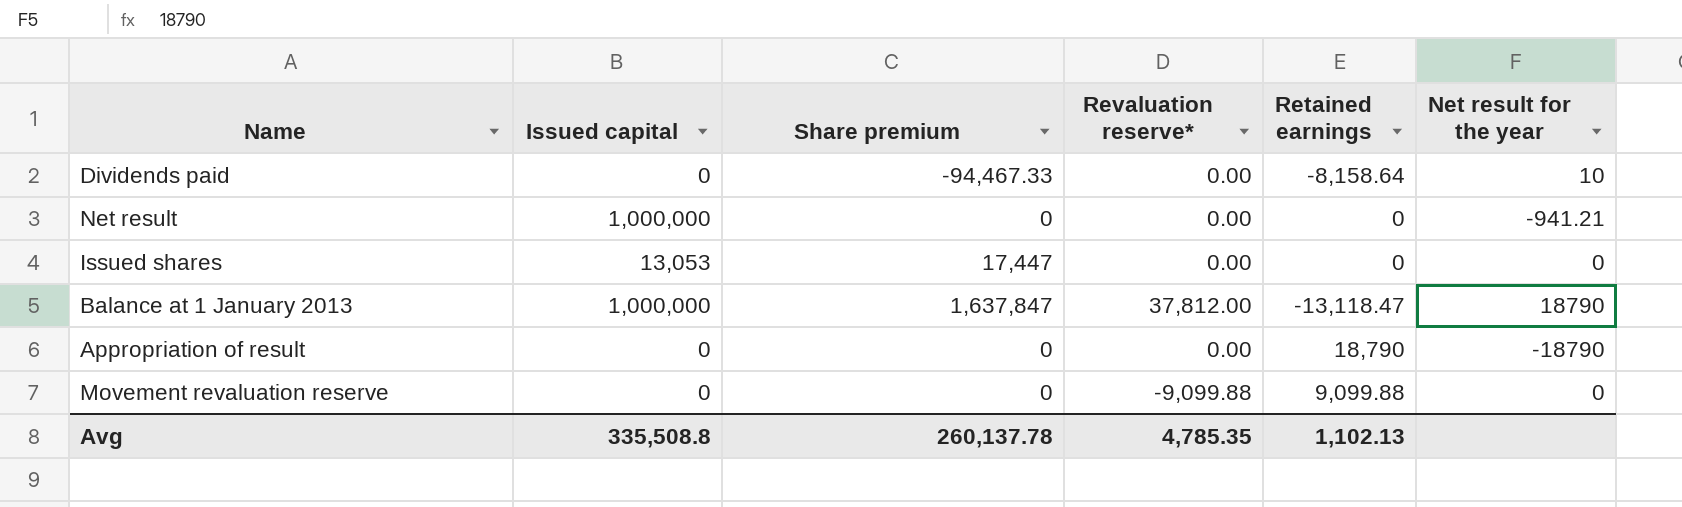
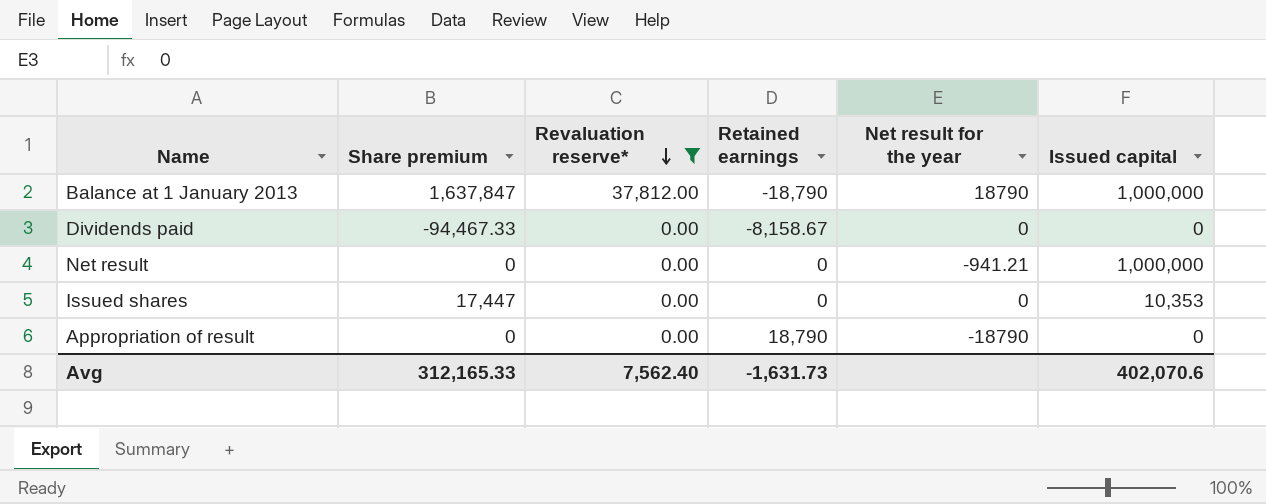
filter: none -> Revaluation reserve* != -9,099.88
row order: none -> Revaluation reserve* descending
column Issued capital | position: 2 -> 6
Balance at 1 January 2013 | Retained earnings: -13,118.47 -> -18,790
Dividends paid | Retained earnings: -8,158.64 -> -8,158.67
Dividends paid | Net result for the year: 10 -> 0
Issued shares | Issued capital: 13,053 -> 10,353
Avg | Share premium: 260,137.78 -> 312,165.33
Avg | Revaluation reserve*: 4,785.35 -> 7,562.40
Avg | Retained earnings: 1,102.13 -> -1,631.73
Avg | Issued capital: 335,508.8 -> 402,070.6

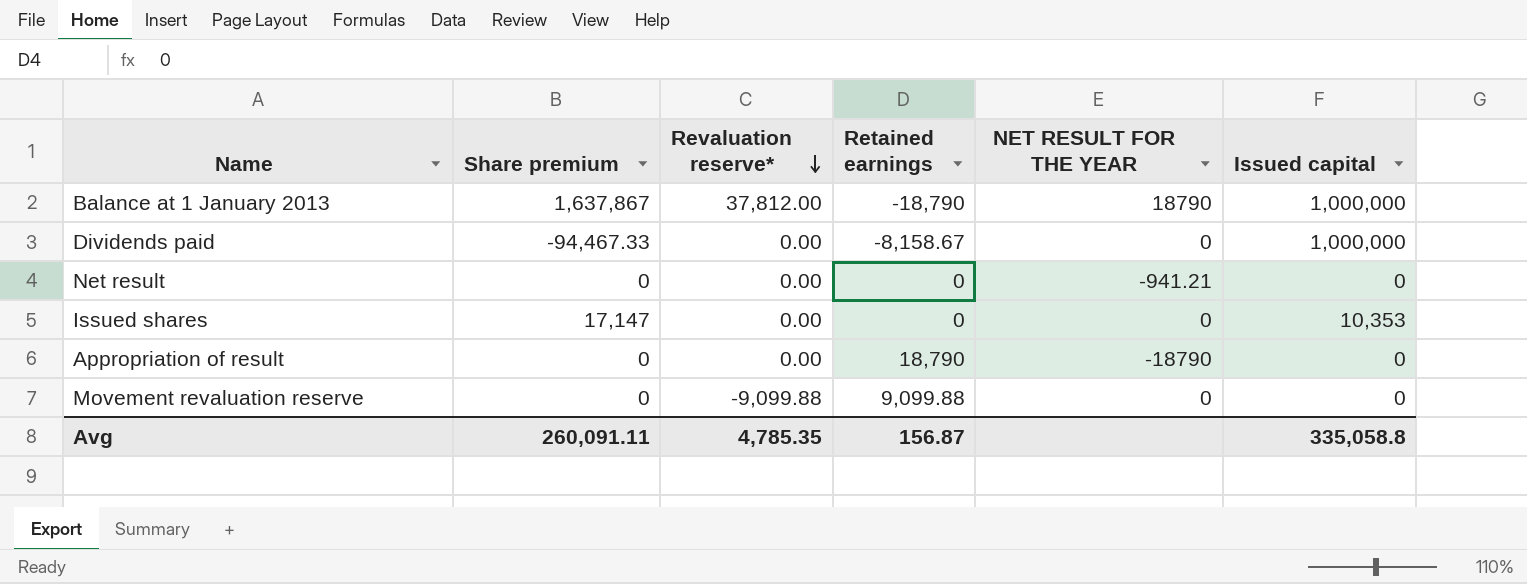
filter: Revaluation reserve* != -9,099.88 -> none
column name: Net result for the year -> NET RESULT FOR THE YEAR
Balance at 1 January 2013 | Share premium: 1,637,847 -> 1,637,867
Dividends paid | Issued capital: 0 -> 1,000,000
Net result | Issued capital: 1,000,000 -> 0
Issued shares | Share premium: 17,447 -> 17,147
Avg | Share premium: 312,165.33 -> 260,091.11
Avg | Revaluation reserve*: 7,562.40 -> 4,785.35
Avg | Retained earnings: -1,631.73 -> 156.87
Avg | Issued capital: 402,070.6 -> 335,058.8

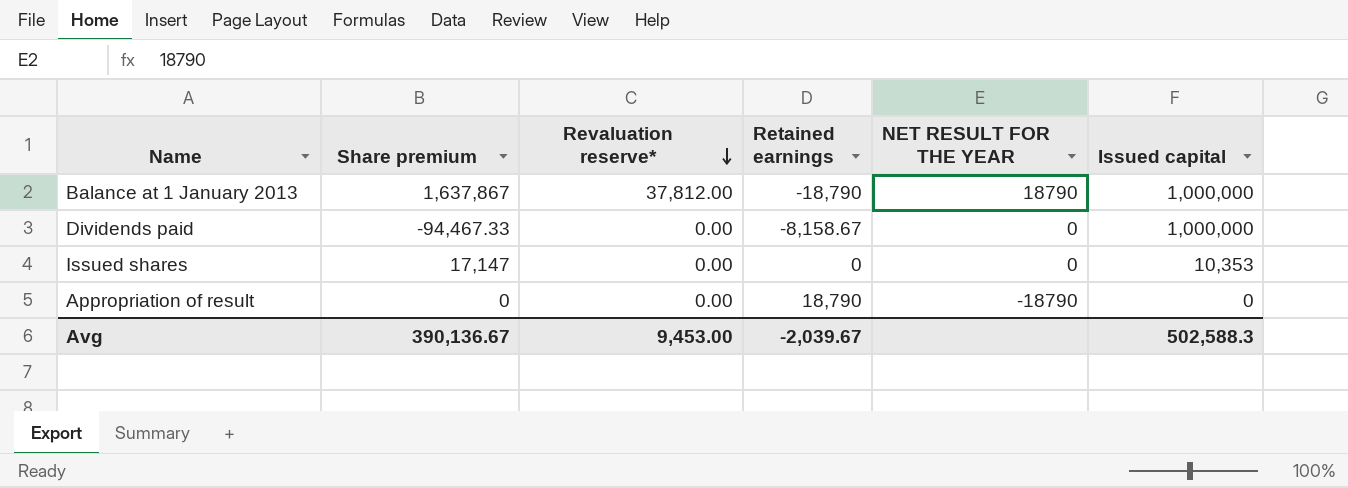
row Net result: 0 | 0.00 | 0 | -941.21 | 0 -> none
row Movement revaluation reserve: 0 | -9,099.88 | 9,099.88 | 0 | 0 -> none
Avg | Share premium: 260,091.11 -> 390,136.67
Avg | Revaluation reserve*: 4,785.35 -> 9,453.00
Avg | Retained earnings: 156.87 -> -2,039.67
Avg | Issued capital: 335,058.8 -> 502,588.3

